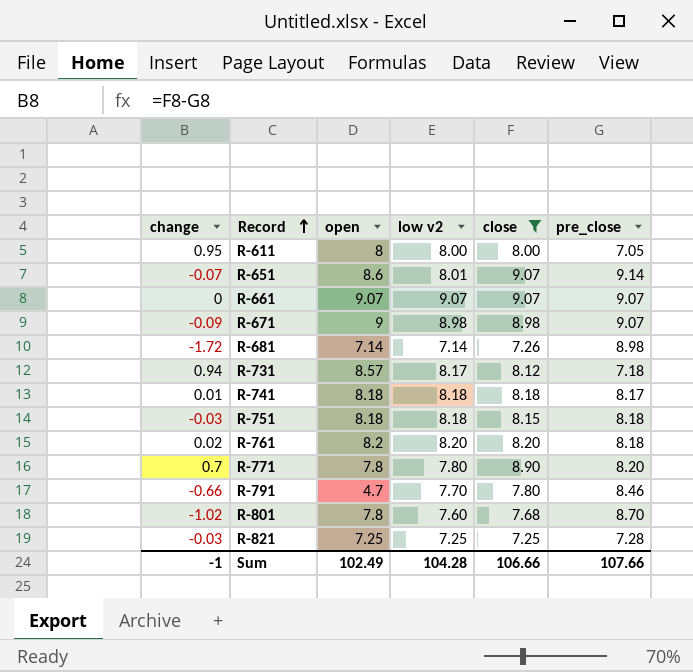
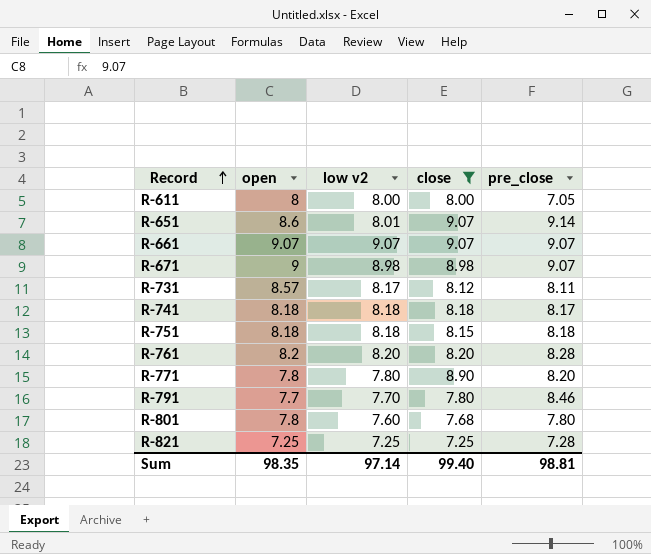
column change | formula: [close] - [pre_close] -> none
row R-681: -1.72 | 7.14 | 7.14 | 7.26 | 8.98 -> none
R-731 | pre_close: 7.18 -> 8.11
R-761 | pre_close: 8.18 -> 8.28
R-791 | open: 4.7 -> 7.7
R-801 | pre_close: 8.70 -> 7.80
Sum | open: 102.49 -> 98.35
Sum | low v2: 104.28 -> 97.14
Sum | close: 106.66 -> 99.40
Sum | pre_close: 107.66 -> 98.81

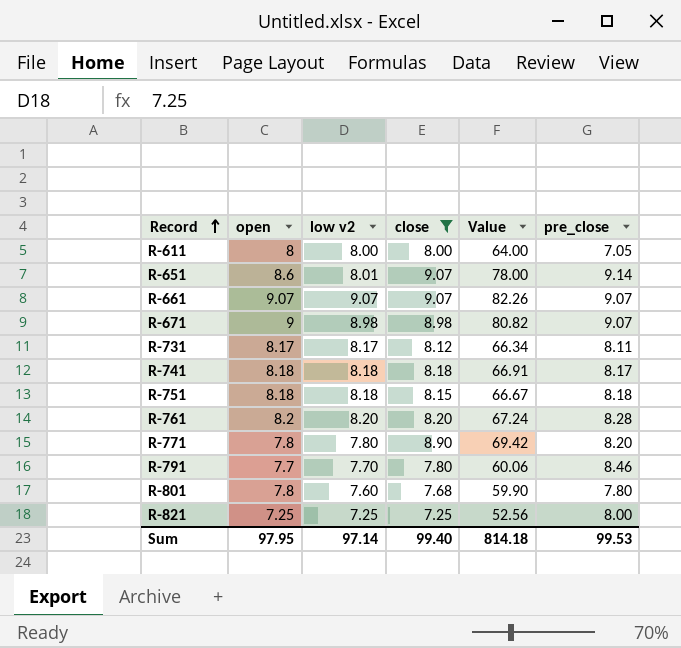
column Value | formula: none -> [open] * [close]
R-731 | open: 8.57 -> 8.17
R-821 | pre_close: 7.28 -> 8.00
Sum | open: 98.35 -> 97.95
Sum | pre_close: 98.81 -> 99.53

